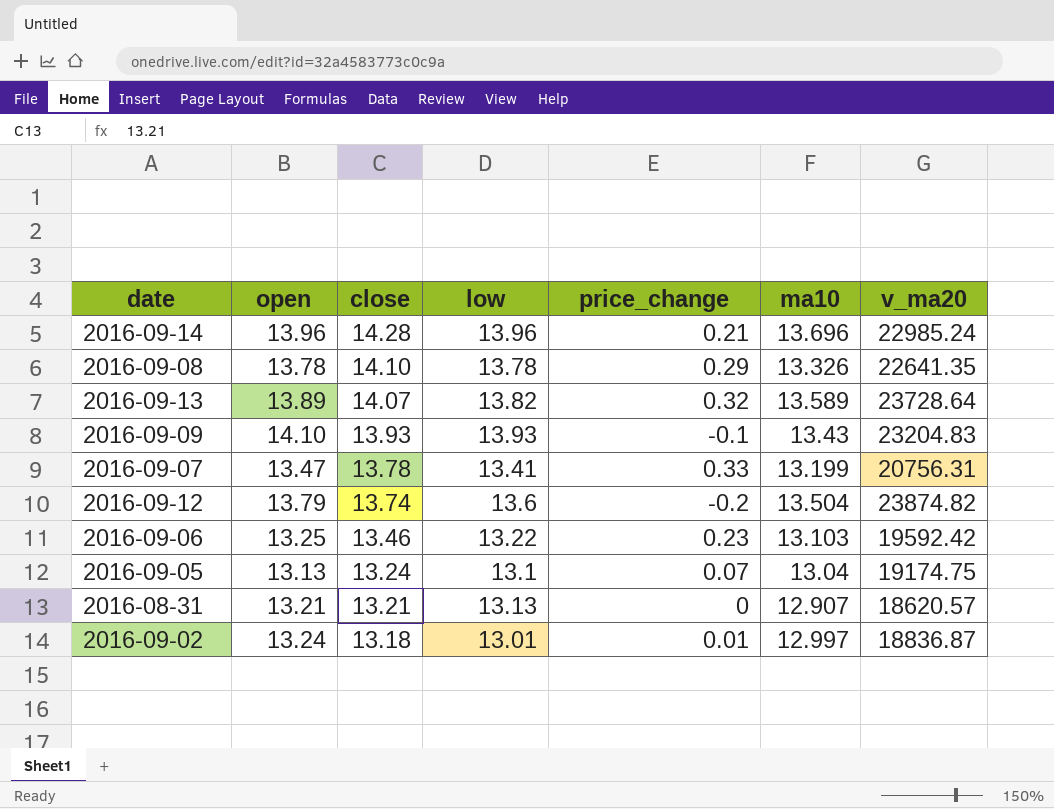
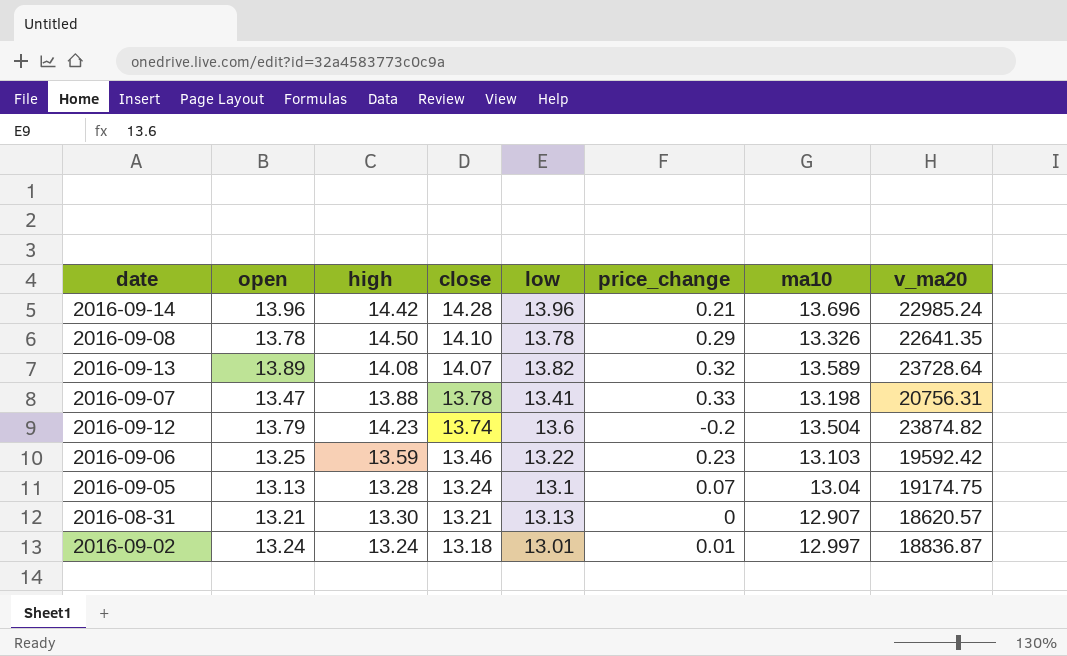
column high | position: none -> 3
row 2016-09-09: 14.10 | 13.93 | 13.93 | -0.1 | 13.43 | 23204.83 -> none
2016-09-07 | ma10: 13.199 -> 13.198

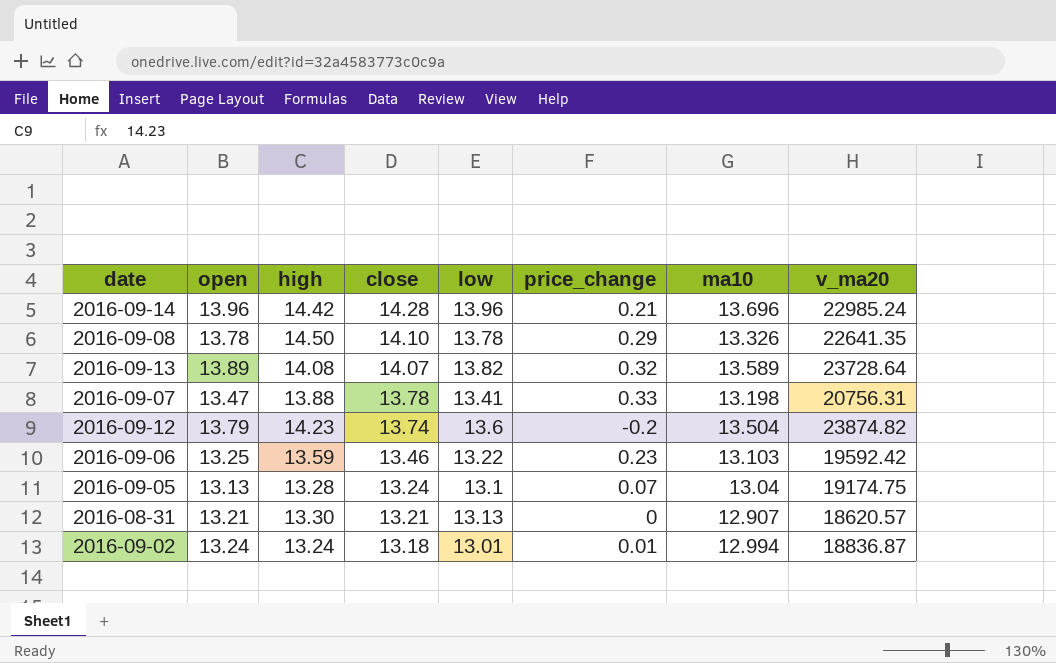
2016-09-02 | ma10: 12.997 -> 12.994

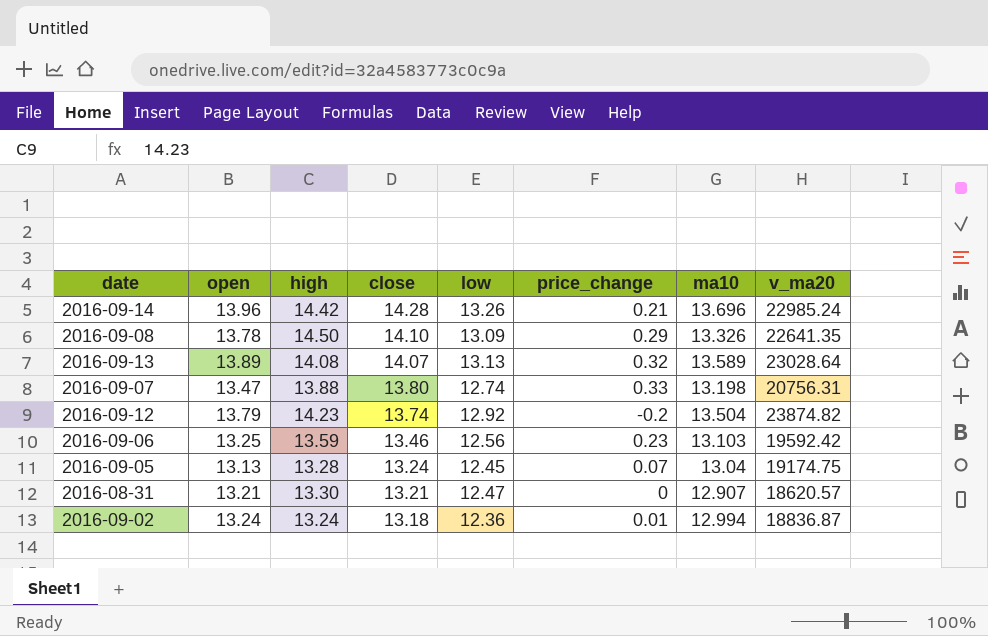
2016-09-14 | low: 13.96 -> 13.26
2016-09-08 | low: 13.78 -> 13.09
2016-09-13 | low: 13.82 -> 13.13
2016-09-13 | v_ma20: 23728.64 -> 23028.64
2016-09-07 | close: 13.78 -> 13.80
2016-09-07 | low: 13.41 -> 12.74
2016-09-12 | low: 13.6 -> 12.92
2016-09-06 | low: 13.22 -> 12.56
2016-09-05 | low: 13.1 -> 12.45
2016-08-31 | low: 13.13 -> 12.47
2016-09-02 | low: 13.01 -> 12.36

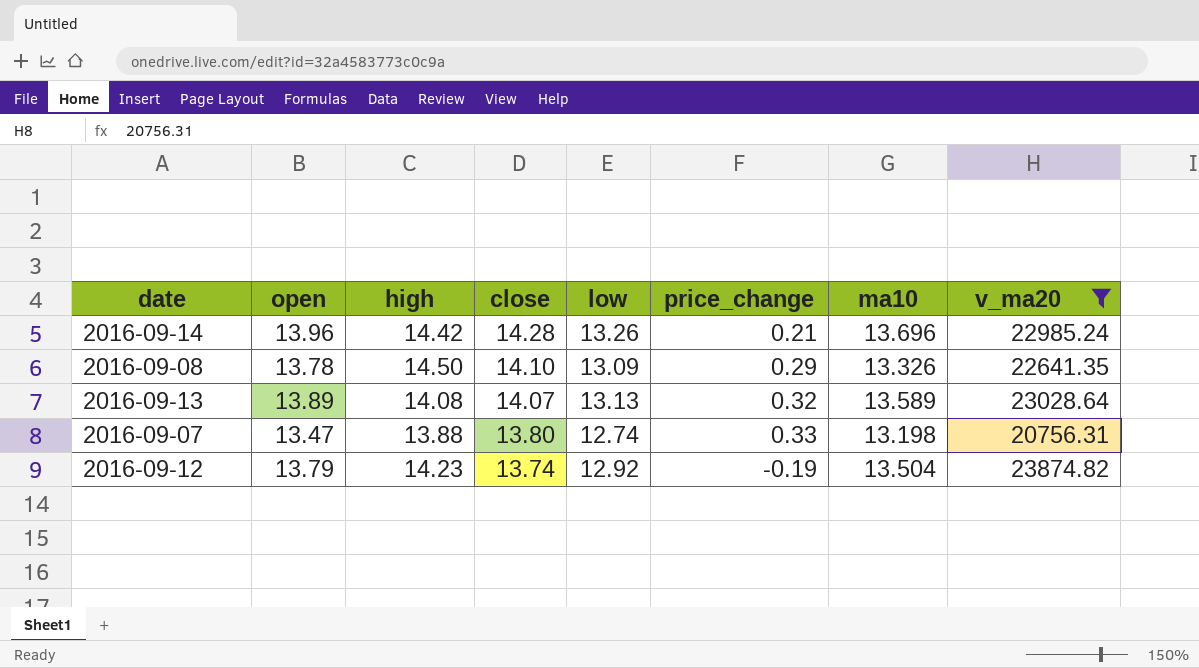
filter: none -> v_ma20 >= 20756.31
2016-09-12 | price_change: -0.2 -> -0.19

